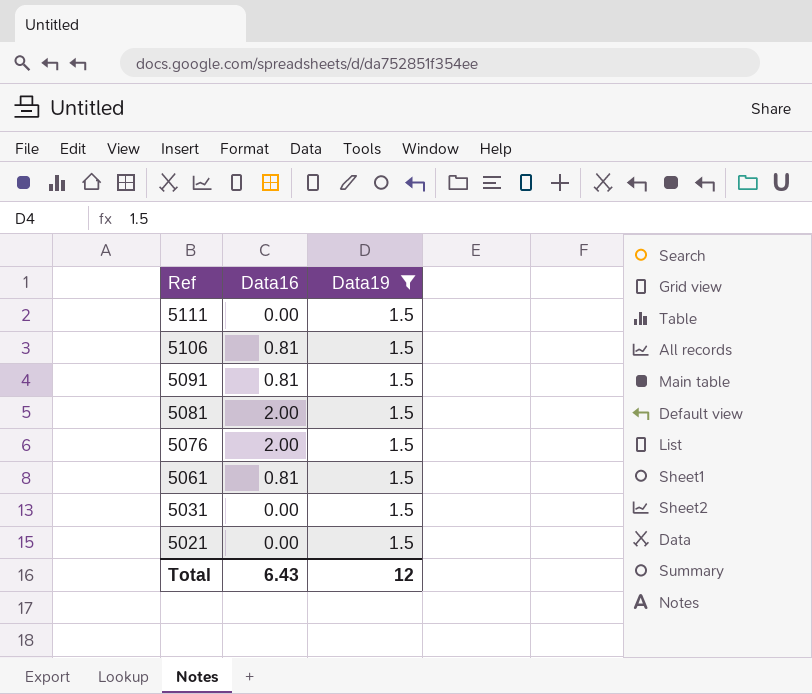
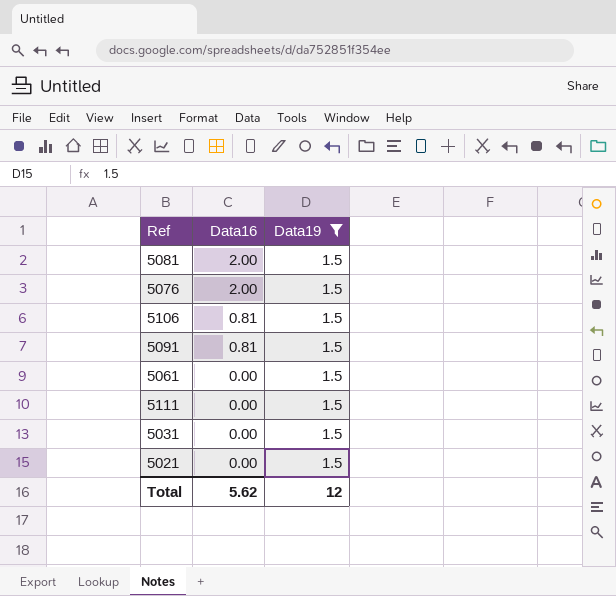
row order: Ref descending -> Data16 descending
5061 | Data16: 0.81 -> 0.00
Total | Data16: 6.43 -> 5.62

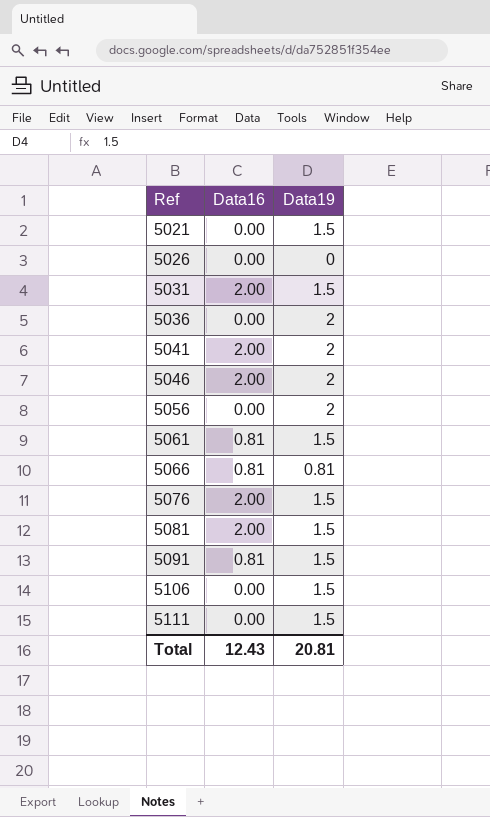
filter: Data19 = 1.5 -> none
row order: Data16 descending -> Ref ascending
5031 | Data16: 0.00 -> 2.00
5061 | Data16: 0.00 -> 0.81
5106 | Data16: 0.81 -> 0.00
Total | Data16: 5.62 -> 12.43
Total | Data19: 12 -> 20.81

